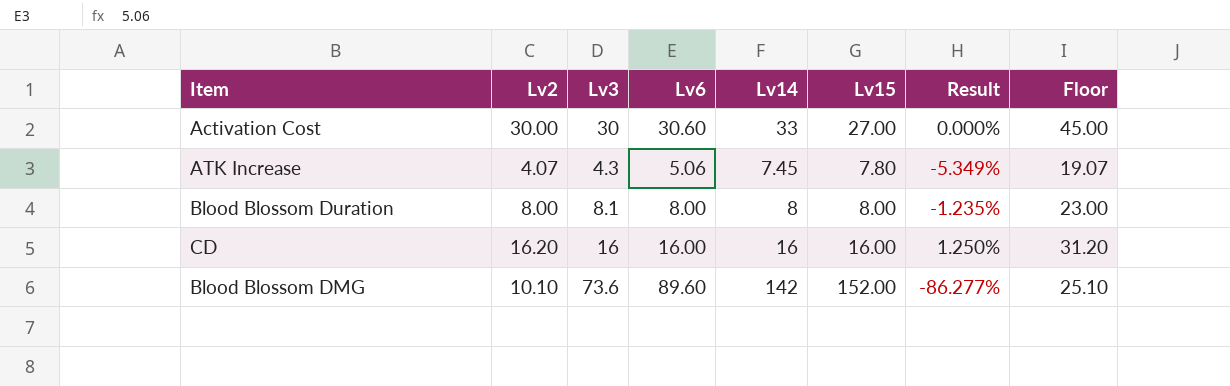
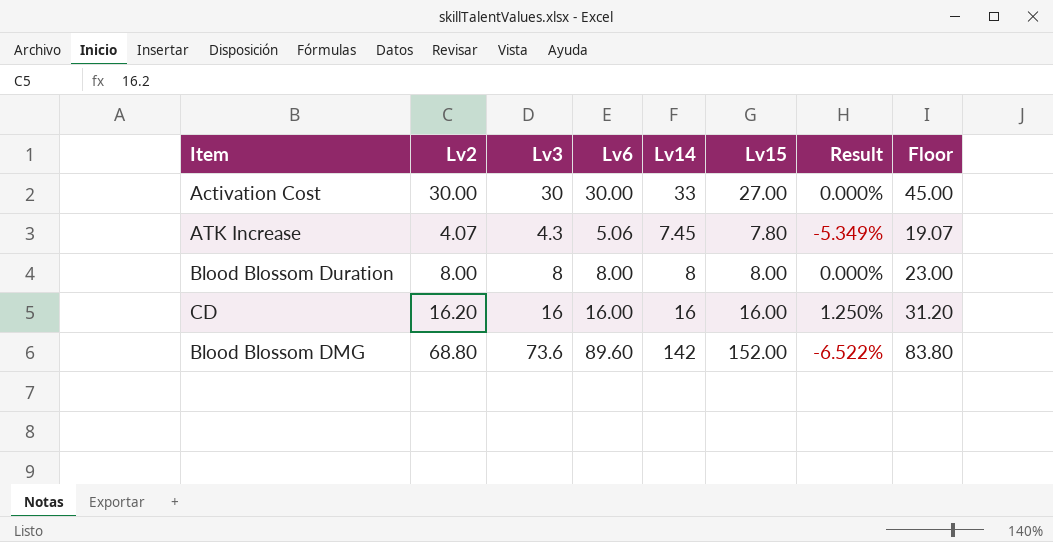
Activation Cost | Lv6: 30.60 -> 30.00
Blood Blossom Duration | Lv3: 8.1 -> 8
Blood Blossom Duration | Result: -1.235% -> 0.000%
Blood Blossom DMG | Lv2: 10.10 -> 68.80
Blood Blossom DMG | Result: -86.277% -> -6.522%
Blood Blossom DMG | Floor: 25.10 -> 83.80

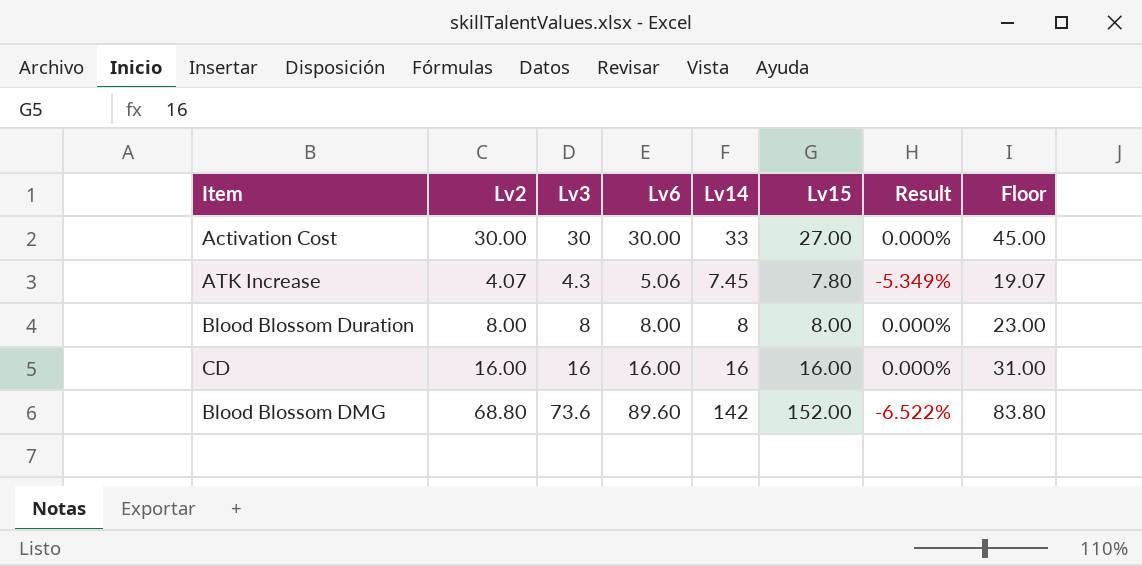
CD | Lv2: 16.20 -> 16.00
CD | Result: 1.250% -> 0.000%
CD | Floor: 31.20 -> 31.00

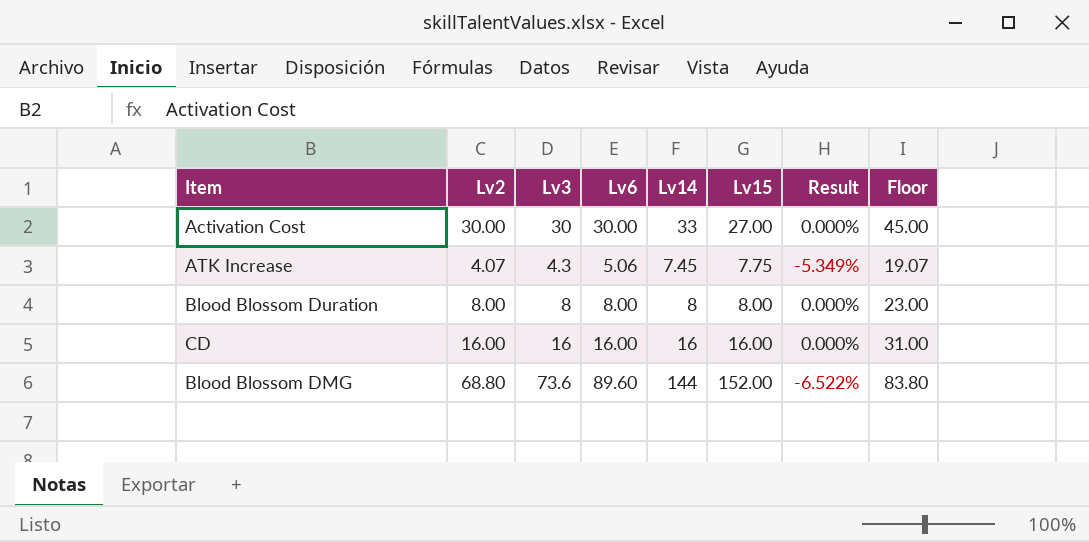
ATK Increase | Lv15: 7.80 -> 7.75
Blood Blossom DMG | Lv14: 142 -> 144

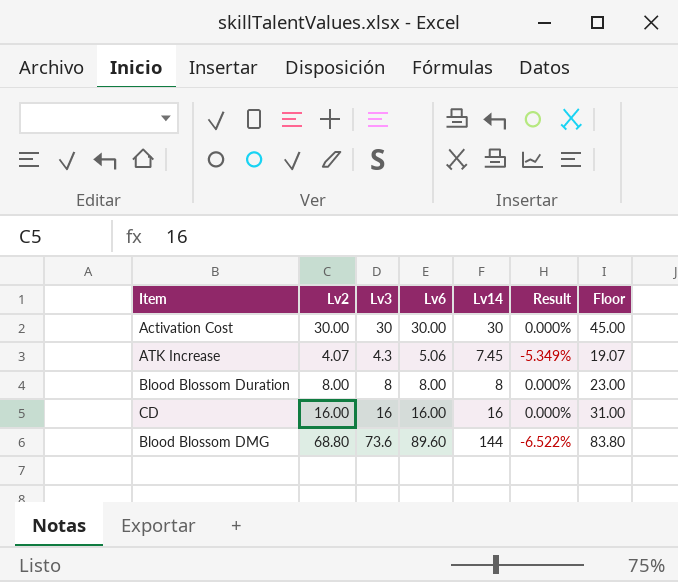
column Lv15 | position: 6 -> none
Activation Cost | Lv14: 33 -> 30

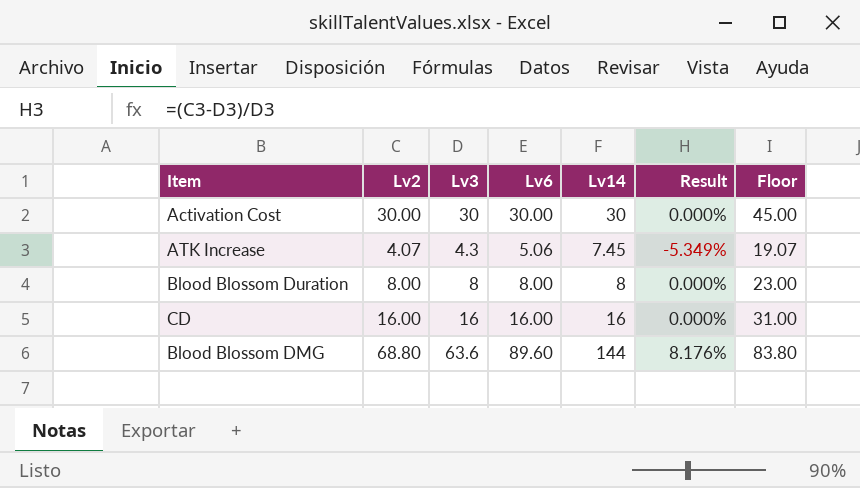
Blood Blossom DMG | Lv3: 73.6 -> 63.6
Blood Blossom DMG | Result: -6.522% -> 8.176%

